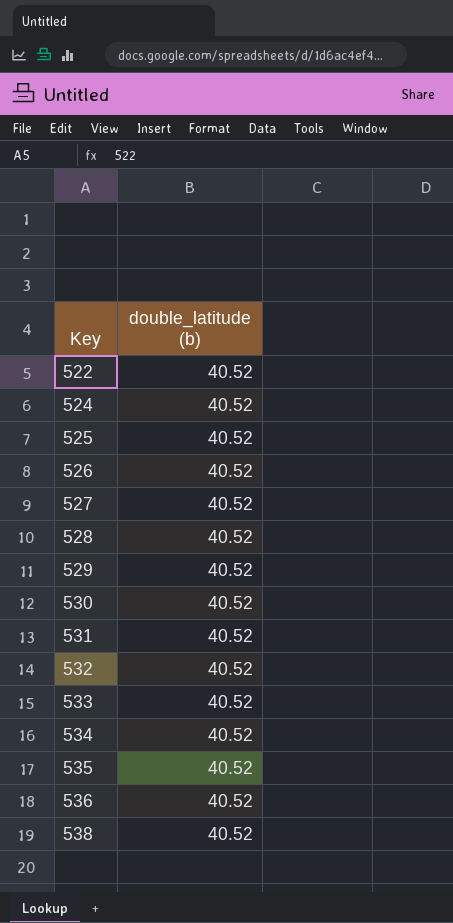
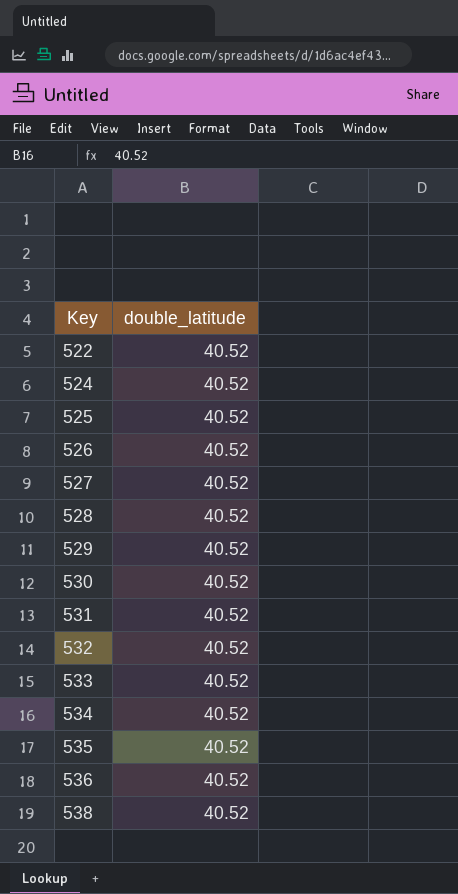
column name: double_latitude (b) -> double_latitude

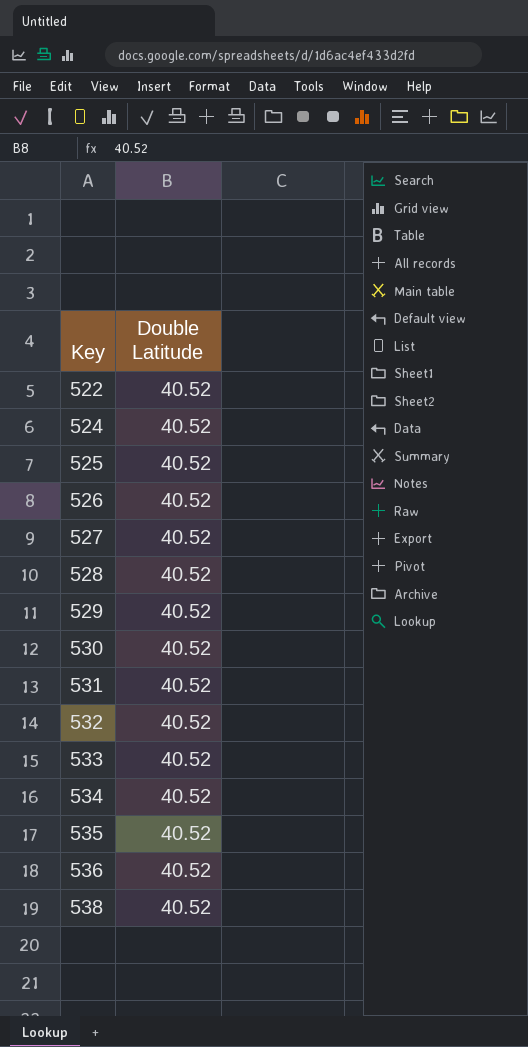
column name: double_latitude -> Double Latitude

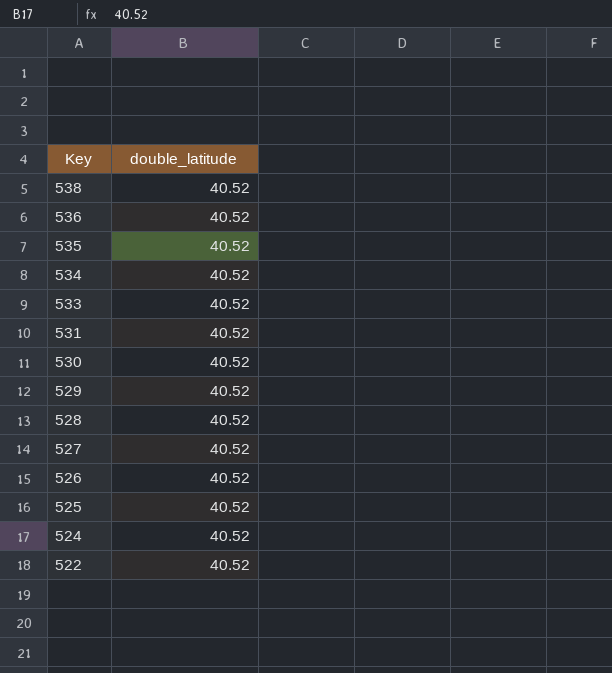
row order: Key ascending -> Key descending
column name: Double Latitude -> double_latitude
row 532: 40.52 -> none

